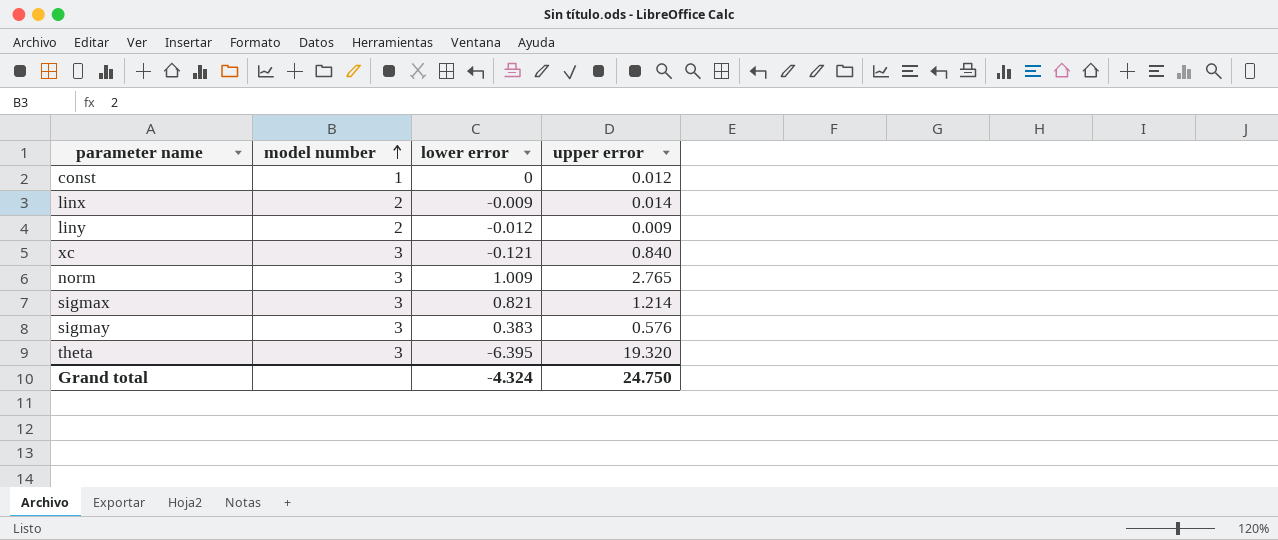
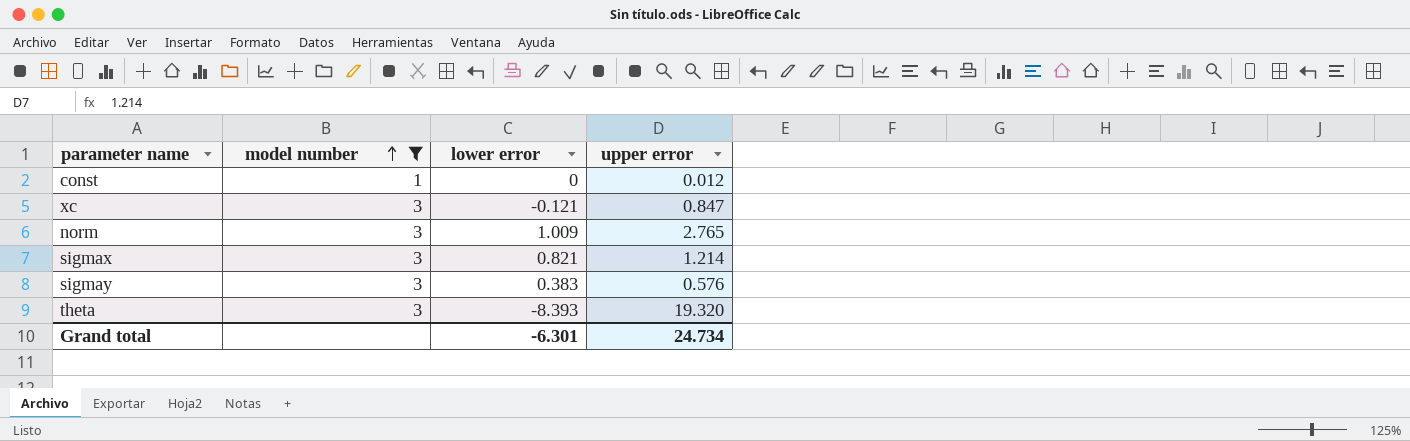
filter: none -> model number != 2
xc | upper error: 0.840 -> 0.847
theta | lower error: -6.395 -> -8.393
Grand total | lower error: -4.324 -> -6.301
Grand total | upper error: 24.750 -> 24.734

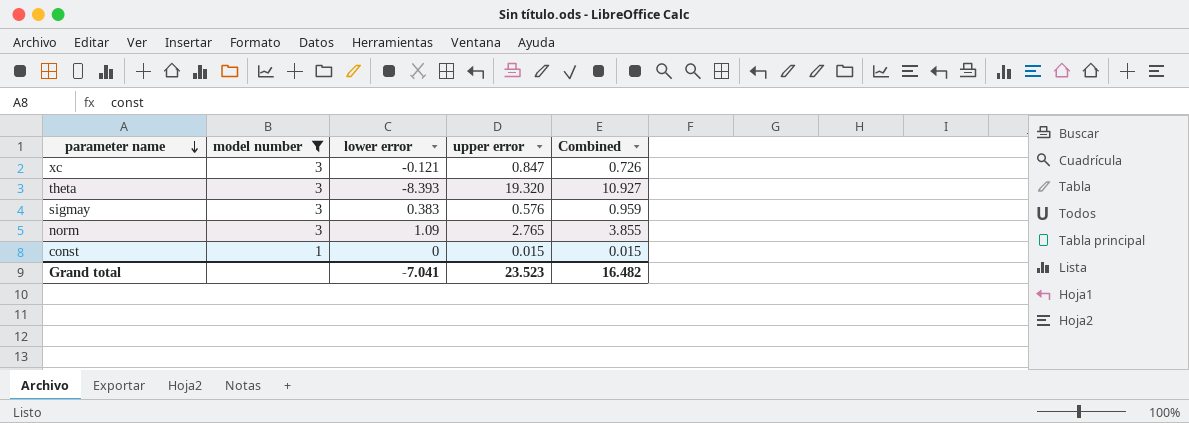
row order: model number ascending -> parameter name descending
column Combined | formula: none -> [lower error] + [upper error]
row sigmax: 3 | 0.821 | 1.214 -> none
norm | lower error: 1.009 -> 1.09
const | upper error: 0.012 -> 0.015
Grand total | lower error: -6.301 -> -7.041
Grand total | upper error: 24.734 -> 23.523

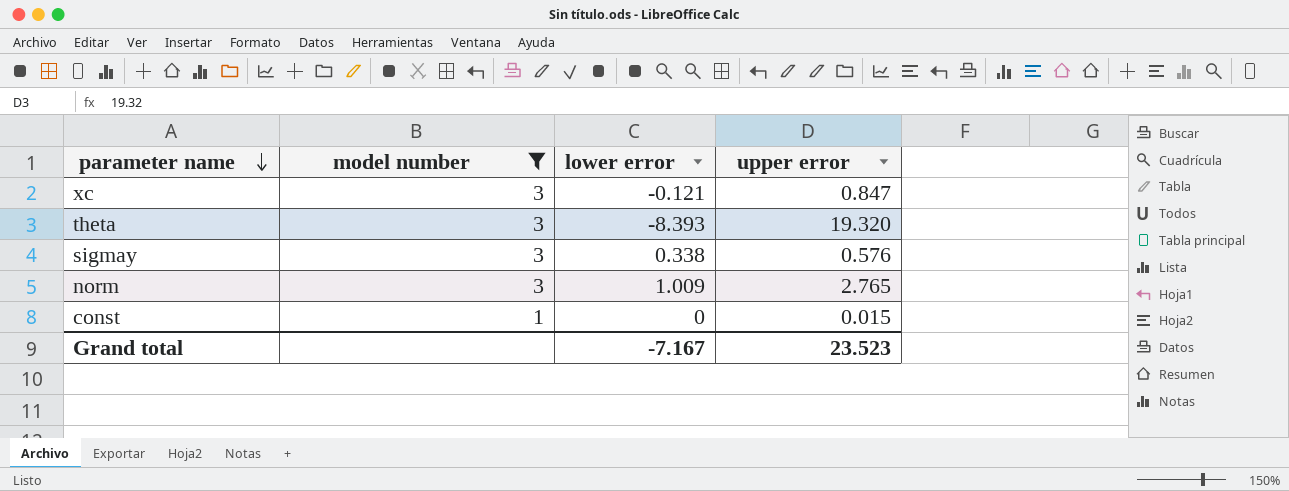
column Combined | formula: [lower error] + [upper error] -> none
sigmay | lower error: 0.383 -> 0.338
norm | lower error: 1.09 -> 1.009
Grand total | lower error: -7.041 -> -7.167

